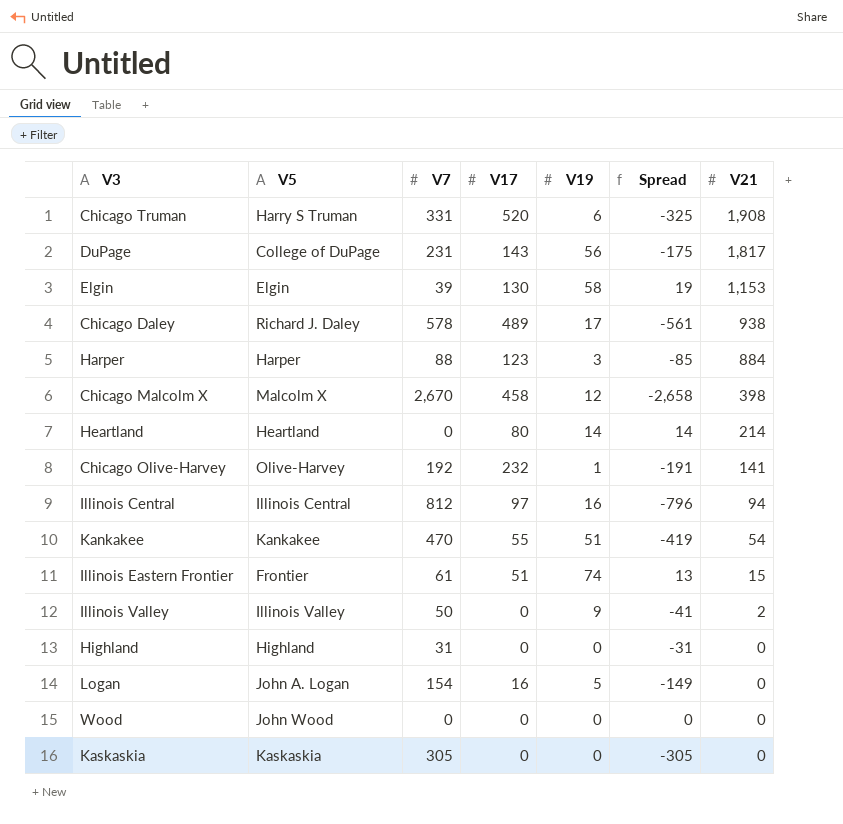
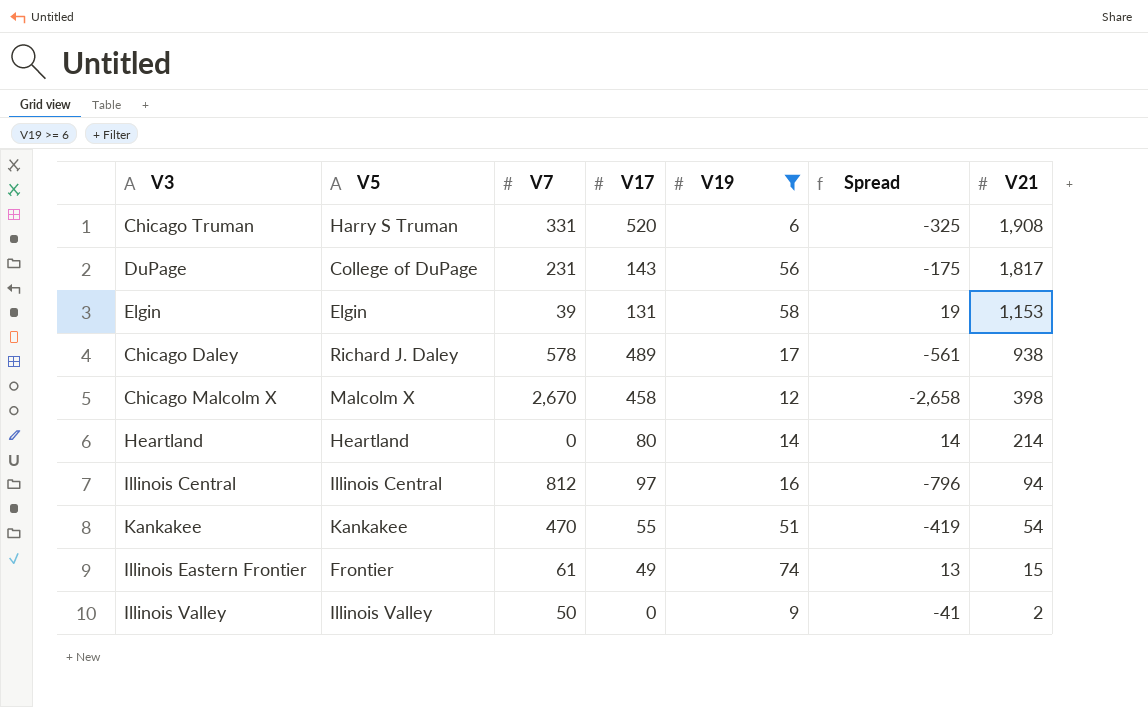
filter: none -> V19 >= 6
Elgin | V17: 130 -> 131
Illinois Eastern Frontier | V17: 51 -> 49

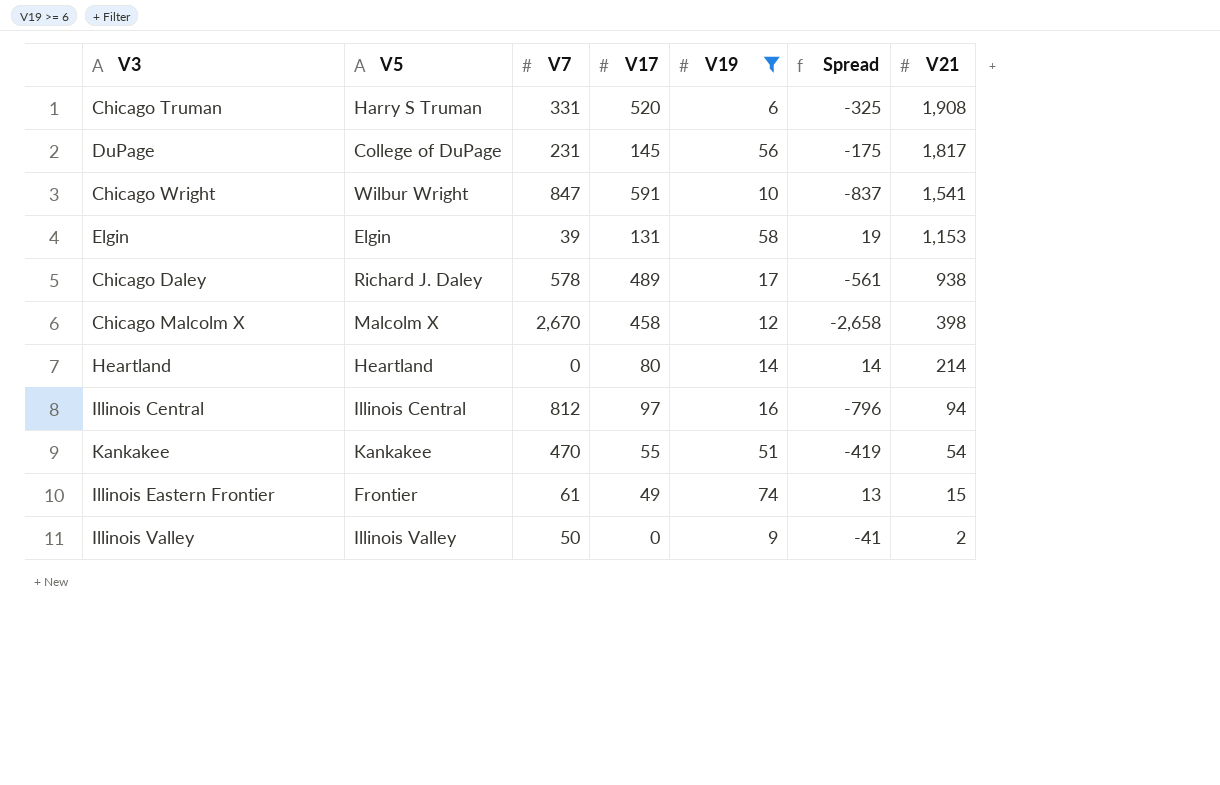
DuPage | V17: 143 -> 145
row Chicago Wright: none -> Wilbur Wright | 847 | 591 | 10 | -837 | 1,541

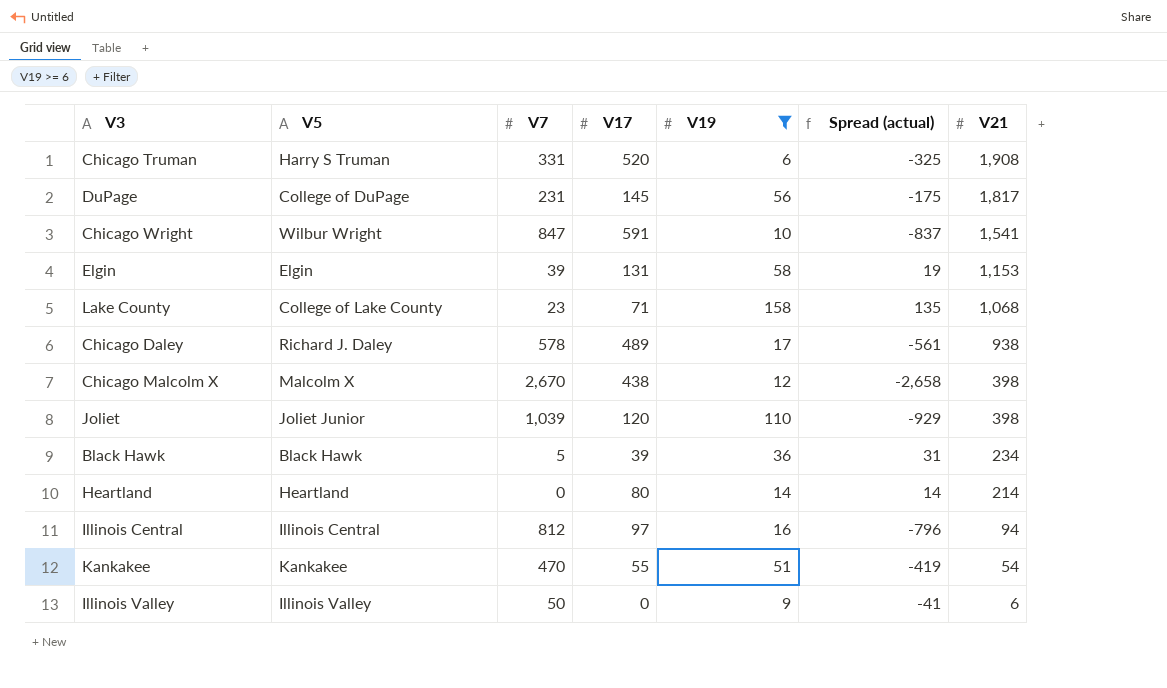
column name: Spread -> Spread (actual)
row Illinois Eastern Frontier: Frontier | 61 | 49 | 74 | 13 | 15 -> none
row Lake County: none -> College of Lake County | 23 | 71 | 158 | 135 | 1,068
Chicago Malcolm X | V17: 458 -> 438
row Joliet: none -> Joliet Junior | 1,039 | 120 | 110 | -929 | 398
row Black Hawk: none -> Black Hawk | 5 | 39 | 36 | 31 | 234
Illinois Valley | V21: 2 -> 6

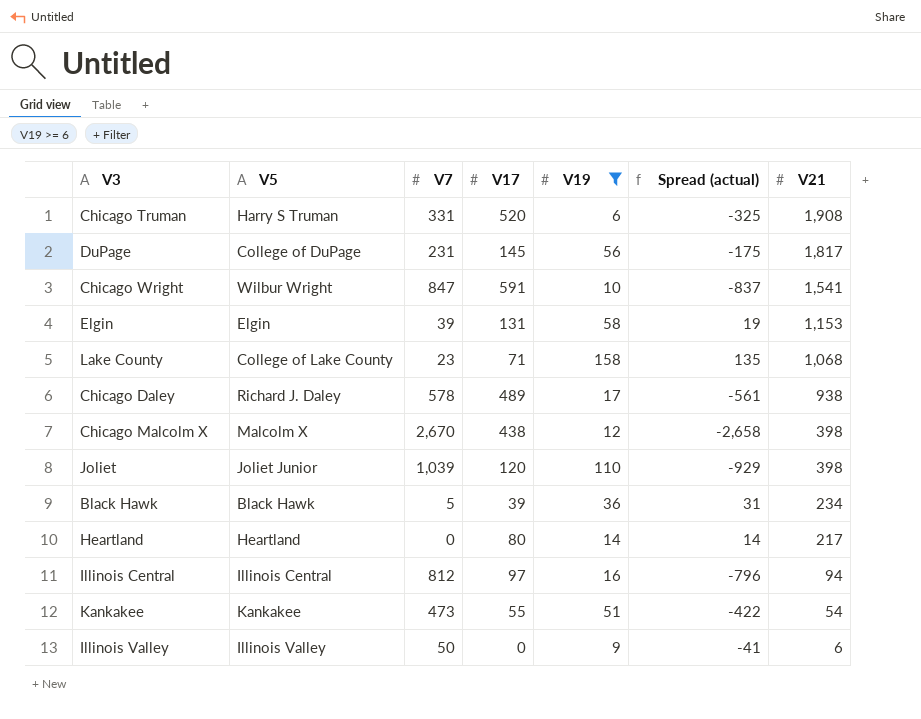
Heartland | V21: 214 -> 217
Kankakee | V7: 470 -> 473
Kankakee | Spread (actual): -419 -> -422

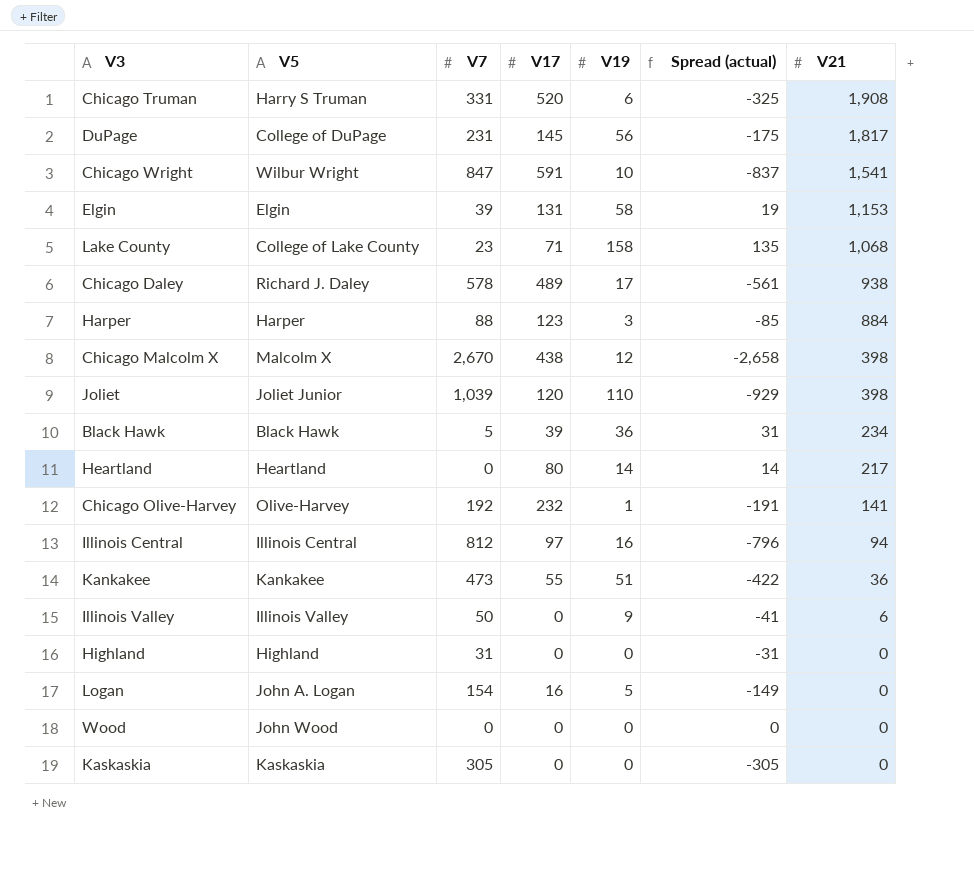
filter: V19 >= 6 -> none
Kankakee | V21: 54 -> 36

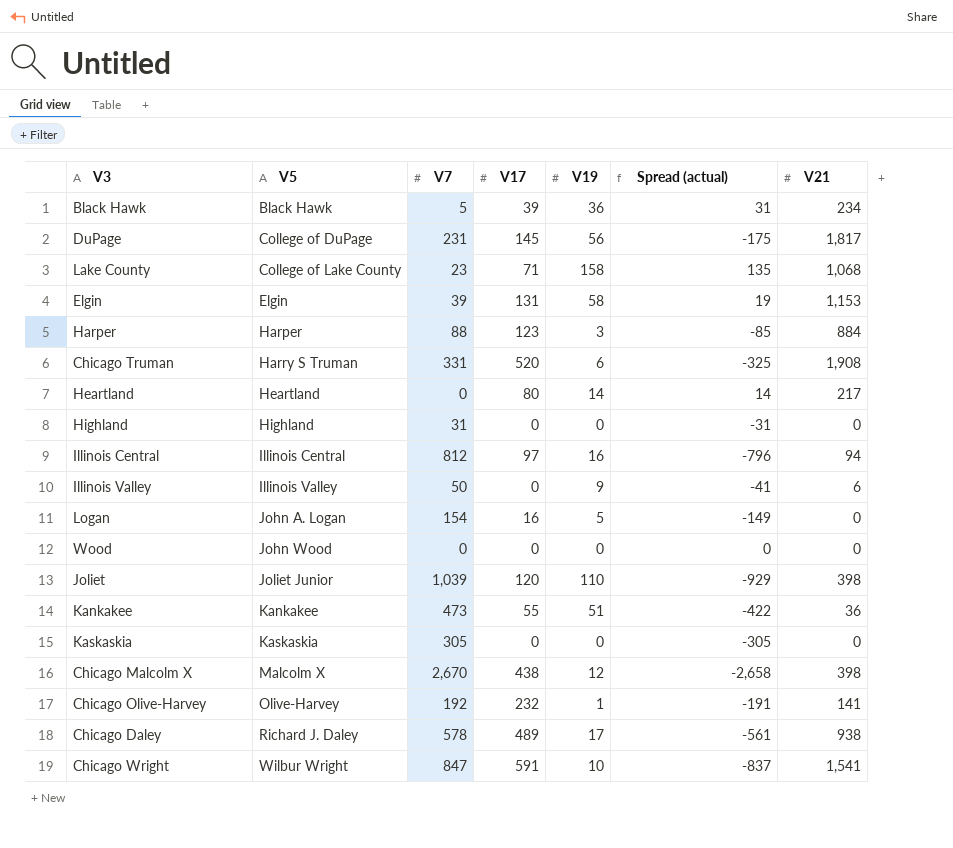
row order: V21 descending -> V5 ascending

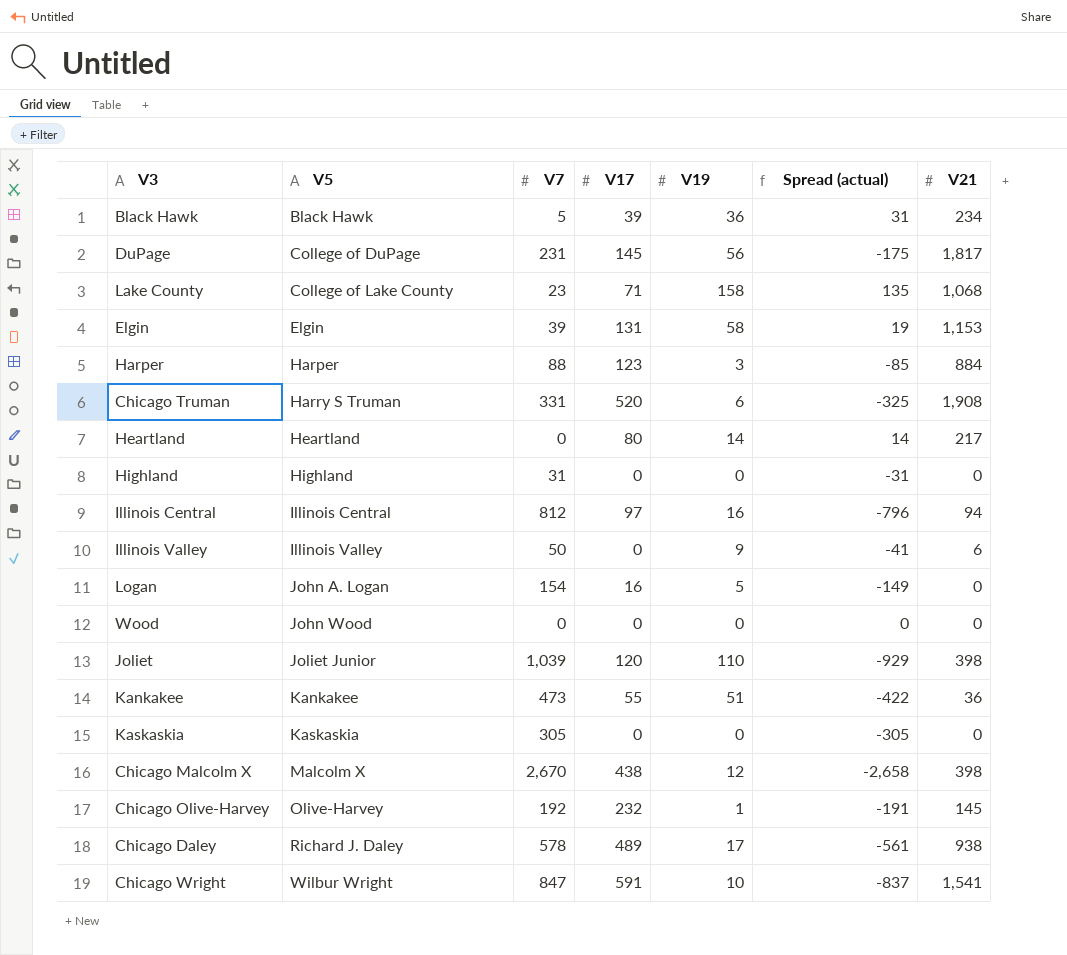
Chicago Olive-Harvey | V21: 141 -> 145

